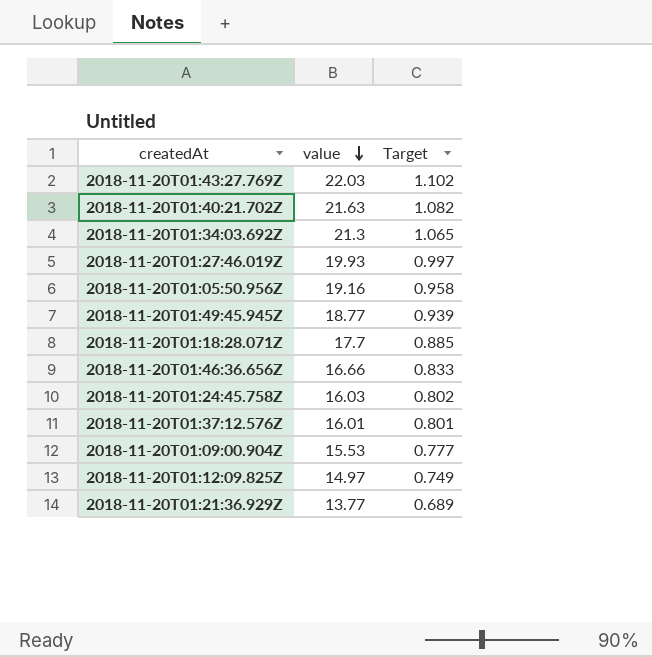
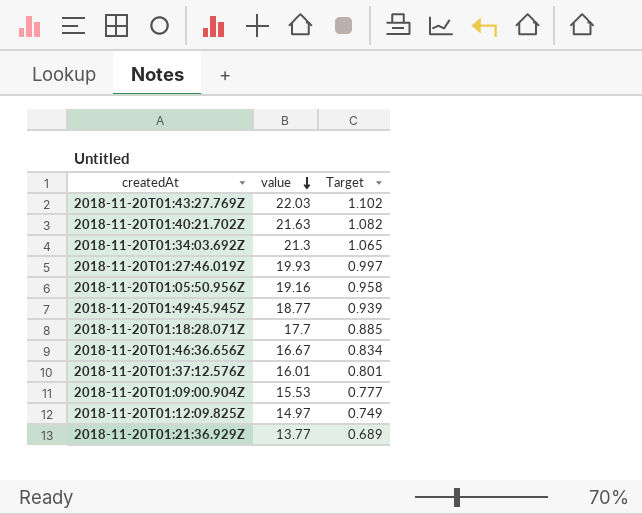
row 2018-11-20T01:24:45.758Z: 16.03 | 0.802 -> none
2018-11-20T01:46:36.656Z | value: 16.66 -> 16.67
2018-11-20T01:46:36.656Z | Target: 0.833 -> 0.834

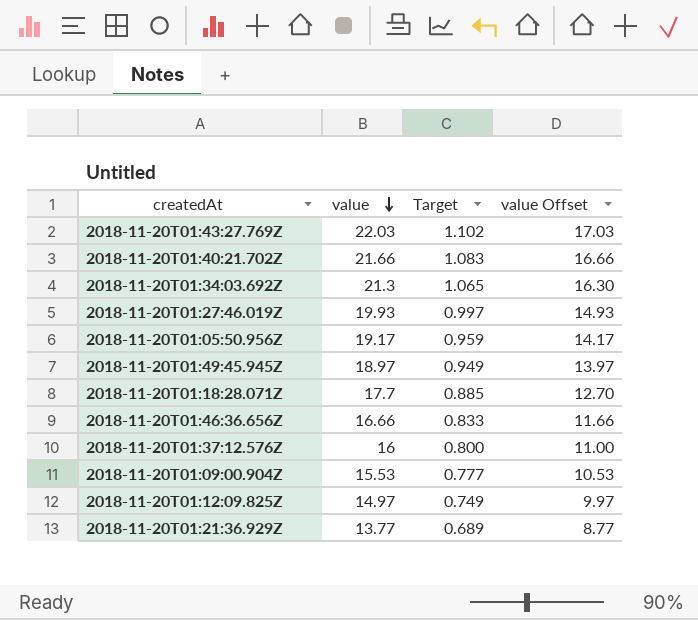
column value Offset | formula: none -> [value] - 5
2018-11-20T01:40:21.702Z | value: 21.63 -> 21.66
2018-11-20T01:40:21.702Z | Target: 1.082 -> 1.083
2018-11-20T01:05:50.956Z | value: 19.16 -> 19.17
2018-11-20T01:05:50.956Z | Target: 0.958 -> 0.959
2018-11-20T01:49:45.945Z | value: 18.77 -> 18.97
2018-11-20T01:49:45.945Z | Target: 0.939 -> 0.949
2018-11-20T01:46:36.656Z | value: 16.67 -> 16.66
2018-11-20T01:46:36.656Z | Target: 0.834 -> 0.833
2018-11-20T01:37:12.576Z | value: 16.01 -> 16
2018-11-20T01:37:12.576Z | Target: 0.801 -> 0.800

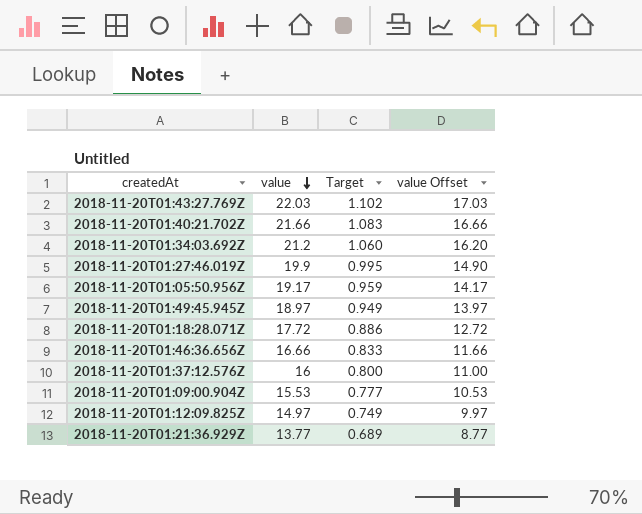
2018-11-20T01:34:03.692Z | value: 21.3 -> 21.2
2018-11-20T01:34:03.692Z | Target: 1.065 -> 1.060
2018-11-20T01:34:03.692Z | value Offset: 16.30 -> 16.20
2018-11-20T01:27:46.019Z | value: 19.93 -> 19.9
2018-11-20T01:27:46.019Z | Target: 0.997 -> 0.995
2018-11-20T01:27:46.019Z | value Offset: 14.93 -> 14.90
2018-11-20T01:18:28.071Z | value: 17.7 -> 17.72
2018-11-20T01:18:28.071Z | Target: 0.885 -> 0.886
2018-11-20T01:18:28.071Z | value Offset: 12.70 -> 12.72

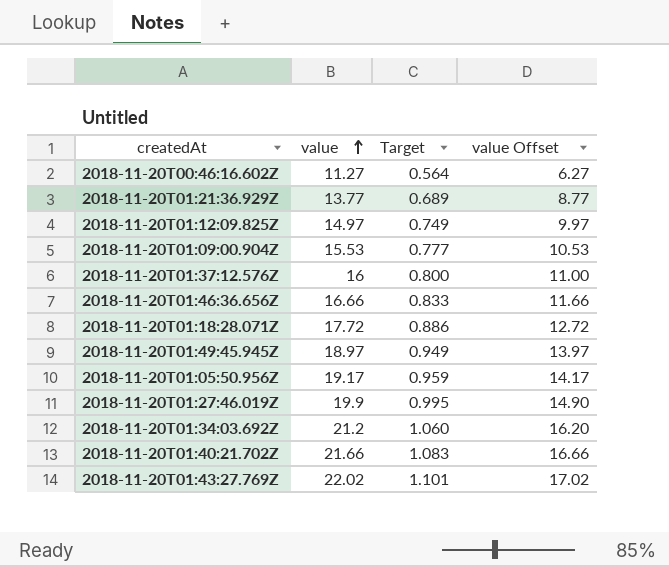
row order: value descending -> value ascending
row 2018-11-20T00:46:16.602Z: none -> 11.27 | 0.564 | 6.27
2018-11-20T01:43:27.769Z | value: 22.03 -> 22.02
2018-11-20T01:43:27.769Z | Target: 1.102 -> 1.101
2018-11-20T01:43:27.769Z | value Offset: 17.03 -> 17.02

